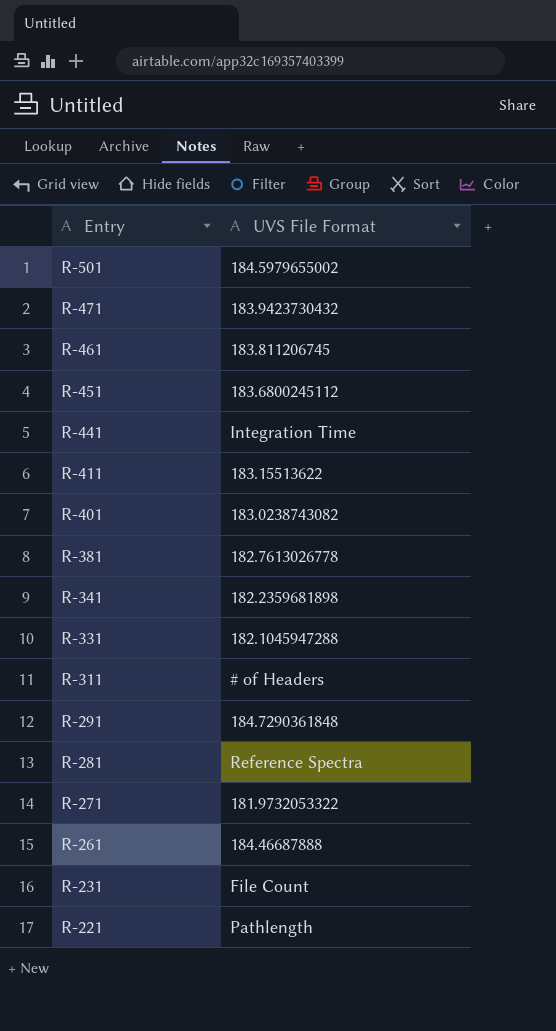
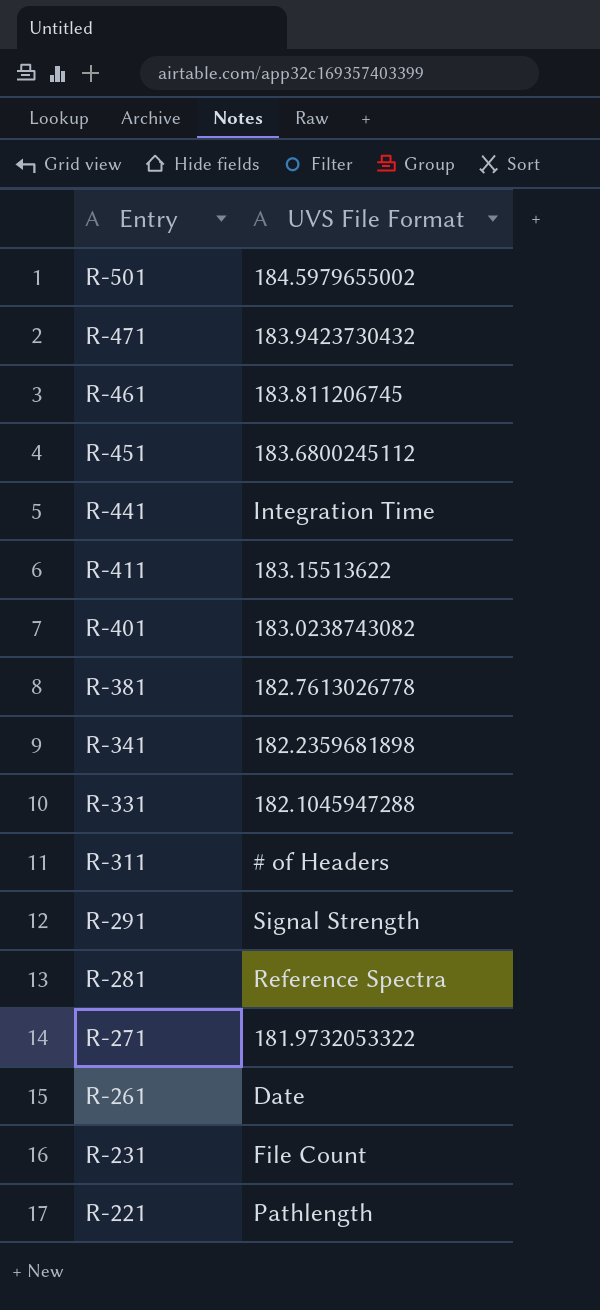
R-291 | UVS File Format: 184.7290361848 -> Signal Strength
R-261 | UVS File Format: 184.46687888 -> Date

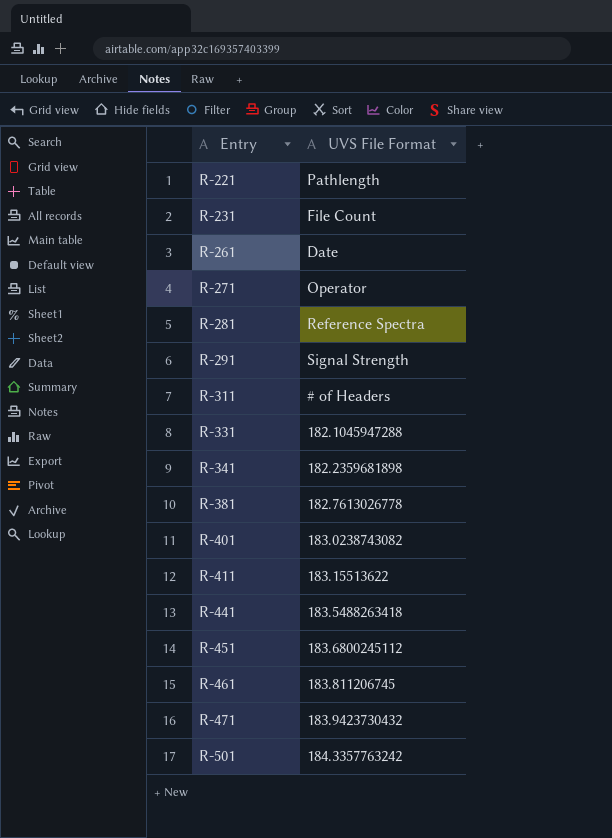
row order: Entry descending -> Entry ascending
R-271 | UVS File Format: 181.9732053322 -> Operator
R-441 | UVS File Format: Integration Time -> 183.5488263418
R-501 | UVS File Format: 184.5979655002 -> 184.3357763242

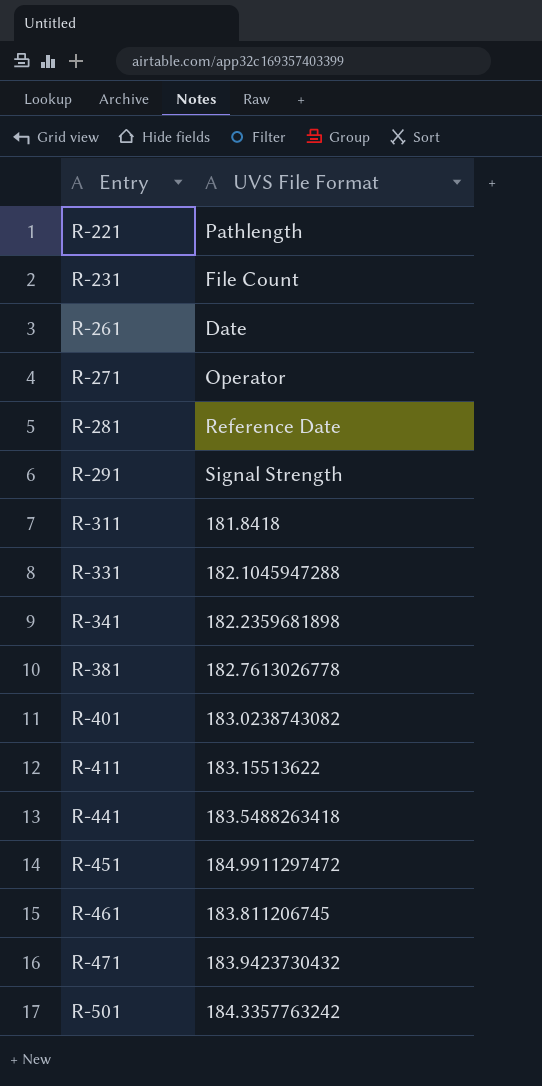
R-281 | UVS File Format: Reference Spectra -> Reference Date
R-311 | UVS File Format: # of Headers -> 181.8418
R-451 | UVS File Format: 183.6800245112 -> 184.9911297472

